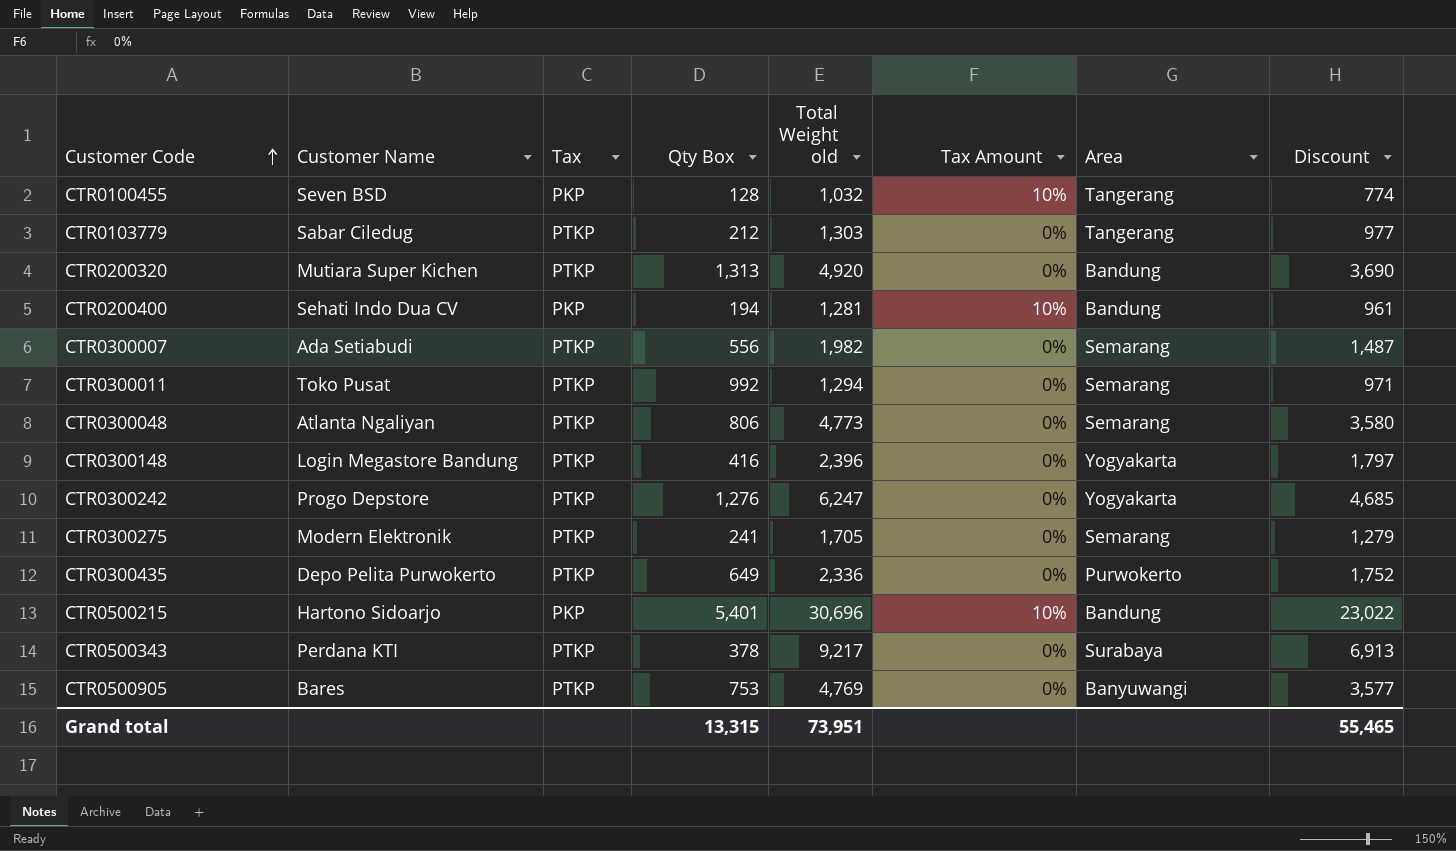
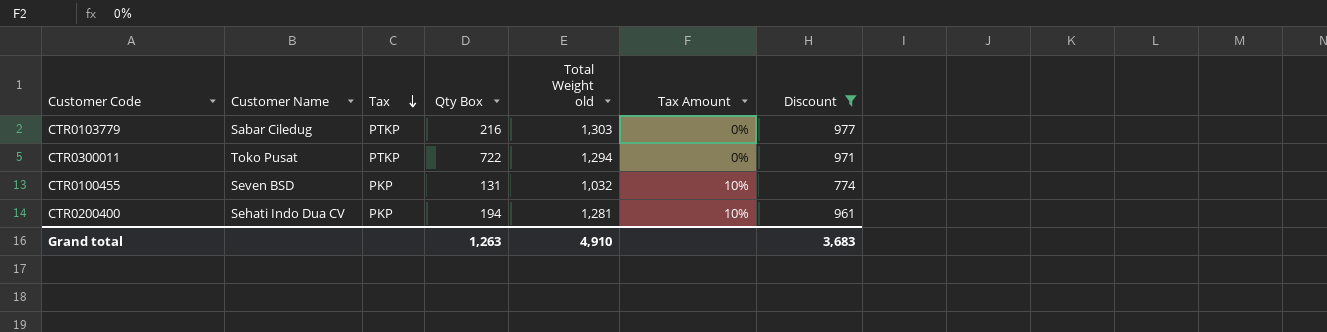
filter: none -> Discount <= 977
row order: Customer Code ascending -> Tax descending
column Area | position: 7 -> none
CTR0103779 | Qty Box: 212 -> 216
CTR0300011 | Qty Box: 992 -> 722
CTR0100455 | Qty Box: 128 -> 131
Grand total | Qty Box: 13,315 -> 1,263
Grand total | Total Weight old: 73,951 -> 4,910
Grand total | Discount: 55,465 -> 3,683

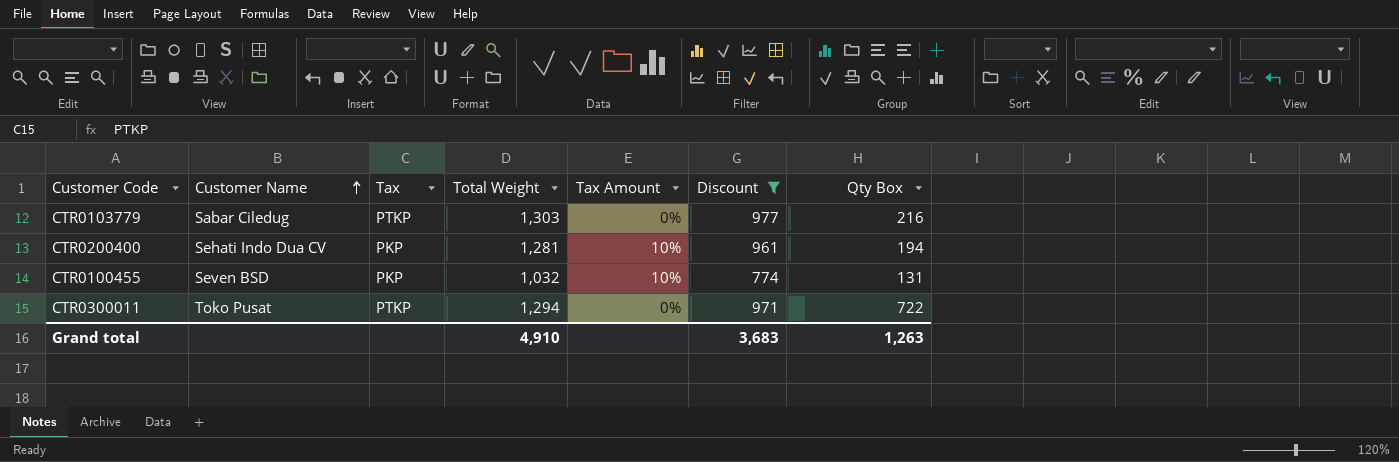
row order: Tax descending -> Customer Name ascending
column name: Total Weight old -> Total Weight
column Qty Box | position: 4 -> 7

